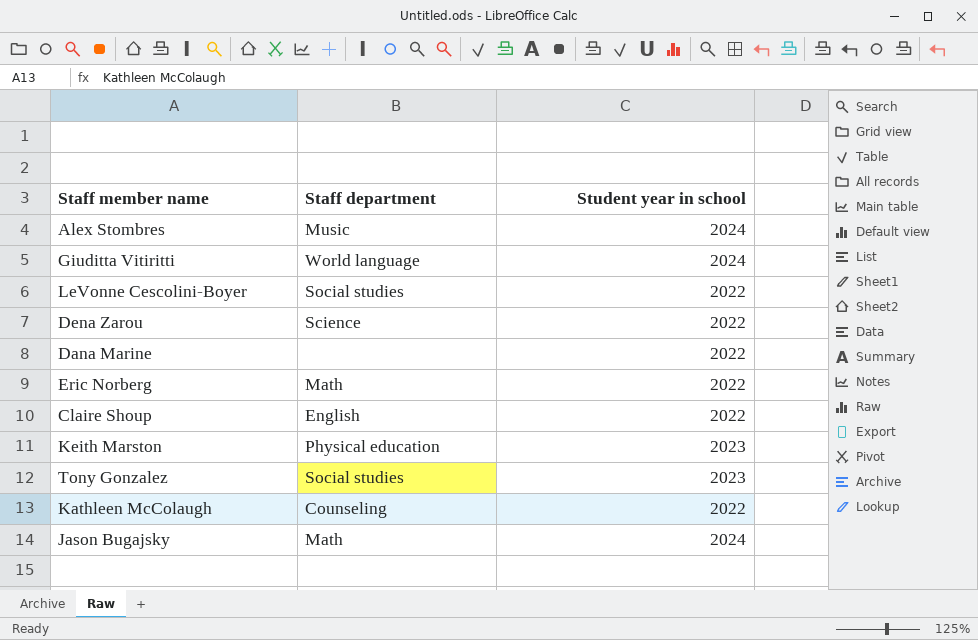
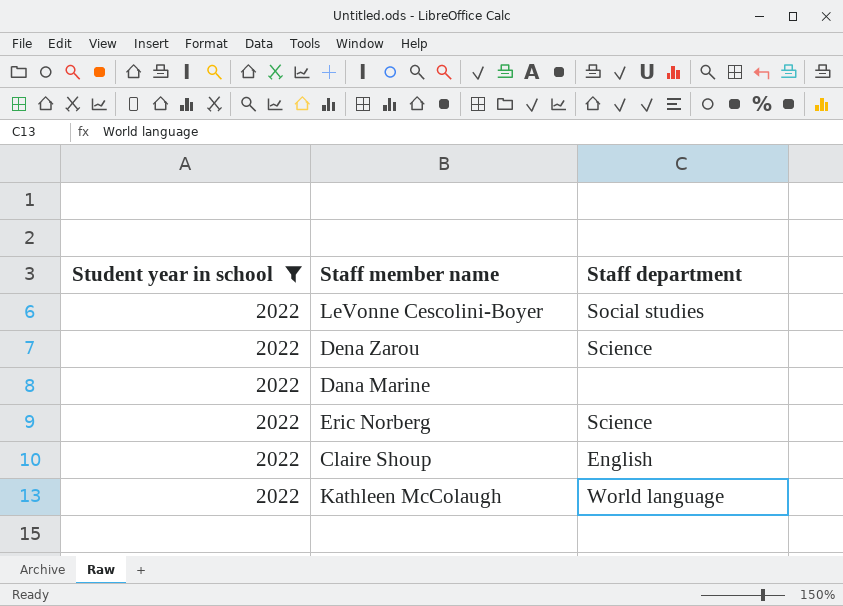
filter: none -> Student year in school = 2022
column Student year in school | position: 3 -> 1
Eric Norberg | Staff department: Math -> Science
Kathleen McColaugh | Staff department: Counseling -> World language

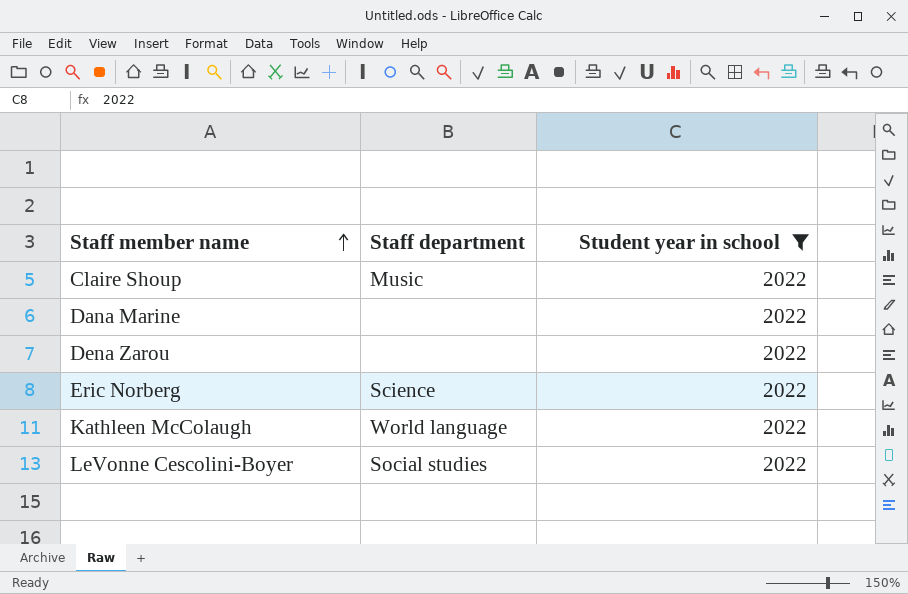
row order: none -> Staff member name ascending
column Student year in school | position: 1 -> 3
Claire Shoup | Staff department: English -> Music
Dena Zarou | Staff department: Science -> none

